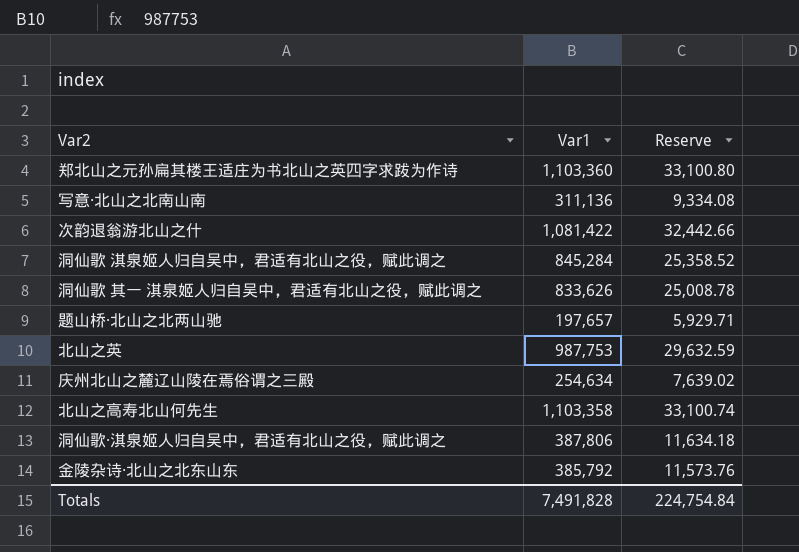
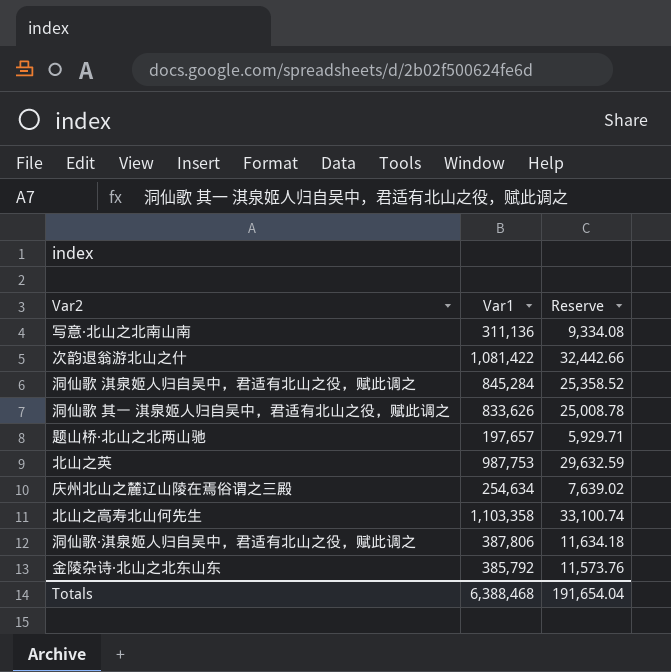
row 郑北山之元孙扁其楼王适庄为书北山之英四字求跋为作诗: 1,103,360 | 33,100.80 -> none
Totals | Var1: 7,491,828 -> 6,388,468
Totals | Reserve: 224,754.84 -> 191,654.04

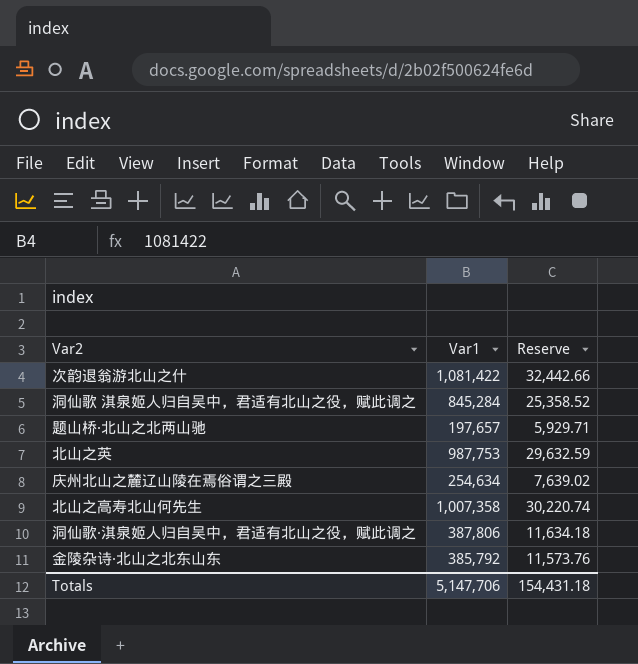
row 写意·北山之北南山南: 311,136 | 9,334.08 -> none
row 洞仙歌 其一 淇泉姬人归自吴中，君适有北山之役，赋此调之: 833,626 | 25,008.78 -> none
北山之高寿北山何先生 | Var1: 1,103,358 -> 1,007,358
北山之高寿北山何先生 | Reserve: 33,100.74 -> 30,220.74
Totals | Var1: 6,388,468 -> 5,147,706
Totals | Reserve: 191,654.04 -> 154,431.18

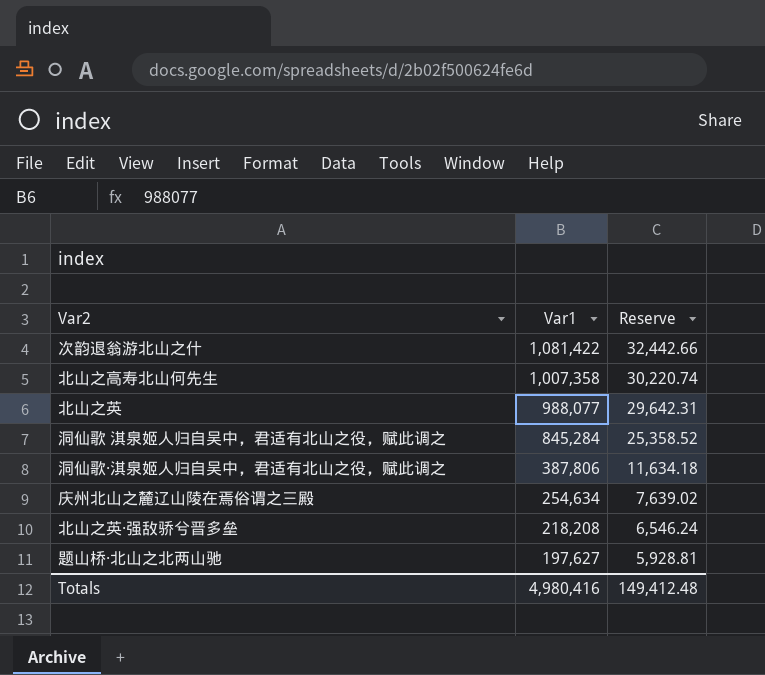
row order: none -> Var1 descending
row 金陵杂诗·北山之北东山东: 385,792 | 11,573.76 -> none
北山之英 | Var1: 987,753 -> 988,077
北山之英 | Reserve: 29,632.59 -> 29,642.31
row 北山之英·强敌骄兮晋多垒: none -> 218,208 | 6,546.24
题山桥·北山之北两山驰 | Var1: 197,657 -> 197,627
题山桥·北山之北两山驰 | Reserve: 5,929.71 -> 5,928.81
Totals | Var1: 5,147,706 -> 4,980,416
Totals | Reserve: 154,431.18 -> 149,412.48

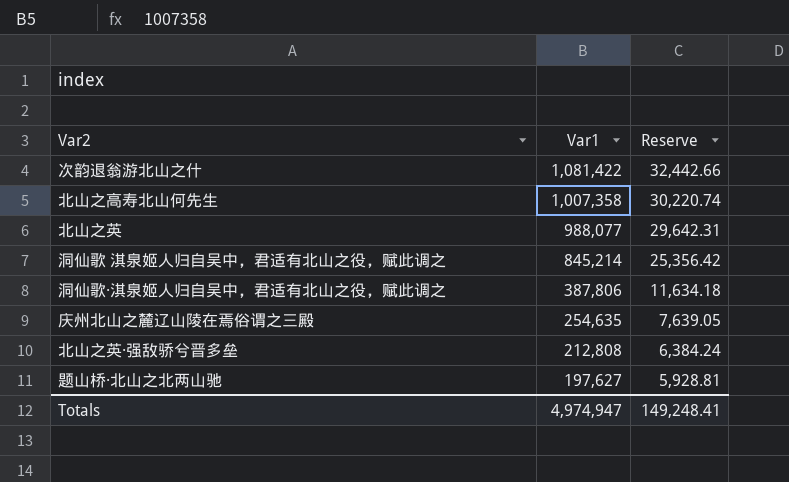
洞仙歌 淇泉姬人归自吴中，君适有北山之役，赋此调之 | Var1: 845,284 -> 845,214
洞仙歌 淇泉姬人归自吴中，君适有北山之役，赋此调之 | Reserve: 25,358.52 -> 25,356.42
庆州北山之麓辽山陵在焉俗谓之三殿 | Var1: 254,634 -> 254,635
庆州北山之麓辽山陵在焉俗谓之三殿 | Reserve: 7,639.02 -> 7,639.05
北山之英·强敌骄兮晋多垒 | Var1: 218,208 -> 212,808
北山之英·强敌骄兮晋多垒 | Reserve: 6,546.24 -> 6,384.24
Totals | Var1: 4,980,416 -> 4,974,947
Totals | Reserve: 149,412.48 -> 149,248.41

